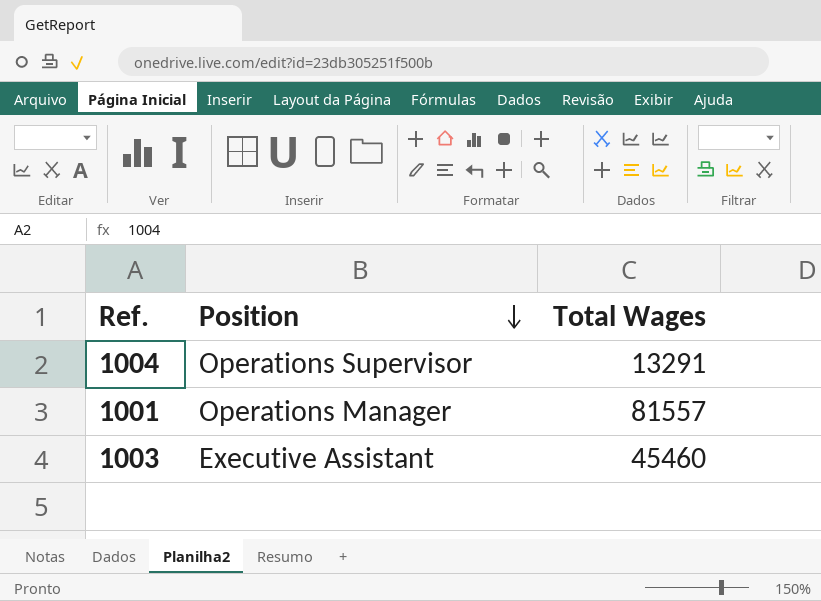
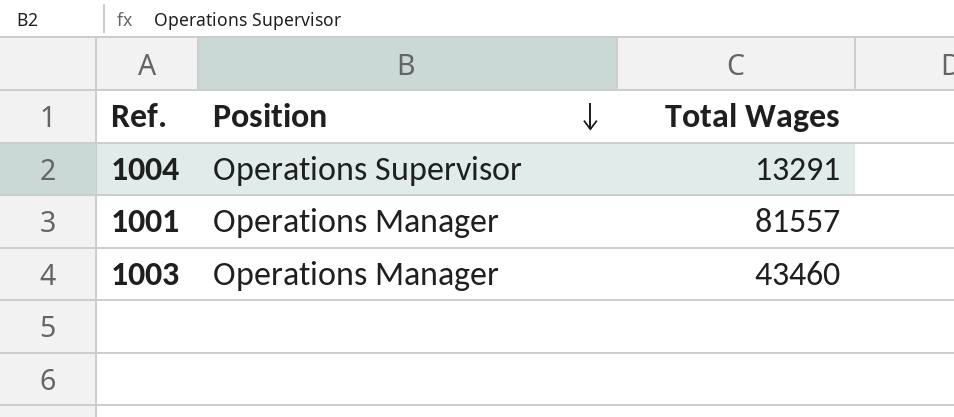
1003 | Position: Executive Assistant -> Operations Manager
1003 | Total Wages: 45460 -> 43460

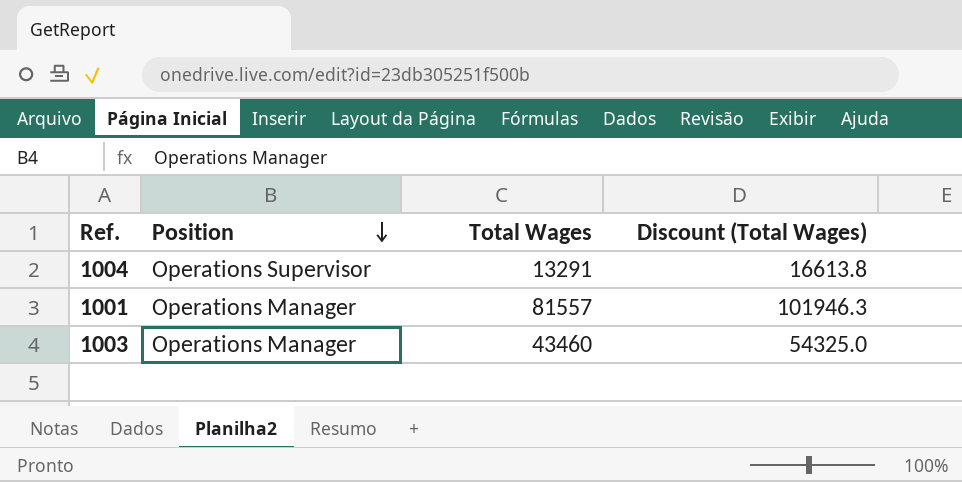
column Discount (Total Wages) | formula: none -> [Total Wages] * 1.25

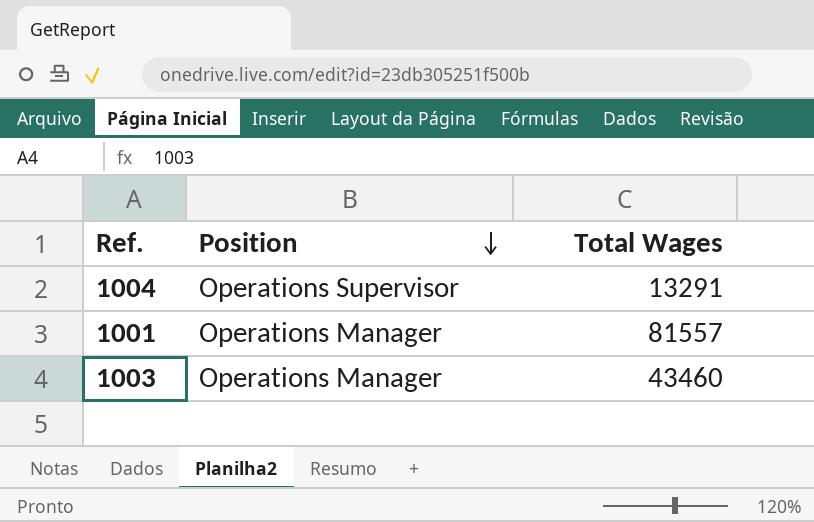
column Discount (Total Wages) | formula: [Total Wages] * 1.25 -> none

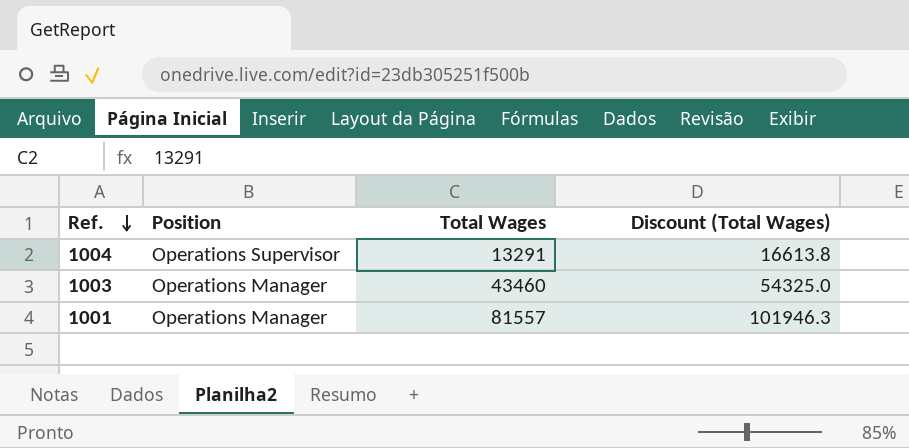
row order: Position descending -> Ref. descending
column Discount (Total Wages) | formula: none -> [Total Wages] * 1.25

